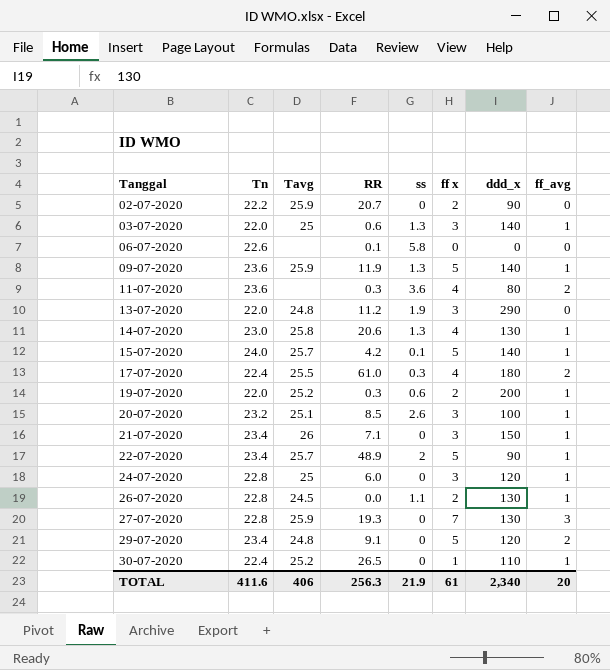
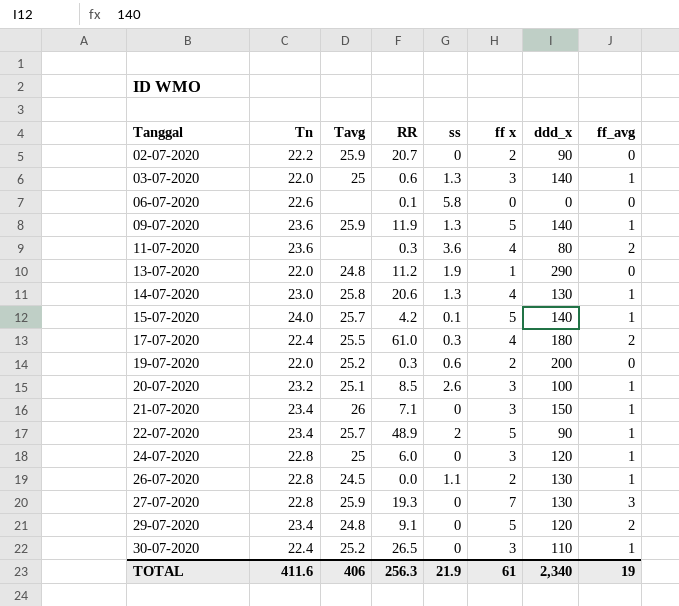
13-07-2020 | ff x: 3 -> 1
19-07-2020 | ff_avg: 1 -> 0
30-07-2020 | ff x: 1 -> 3
TOTAL | ff_avg: 20 -> 19

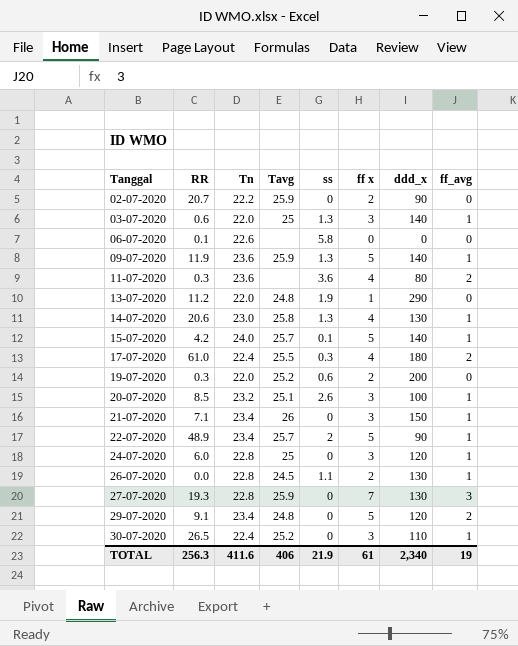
column RR | position: 4 -> 2

